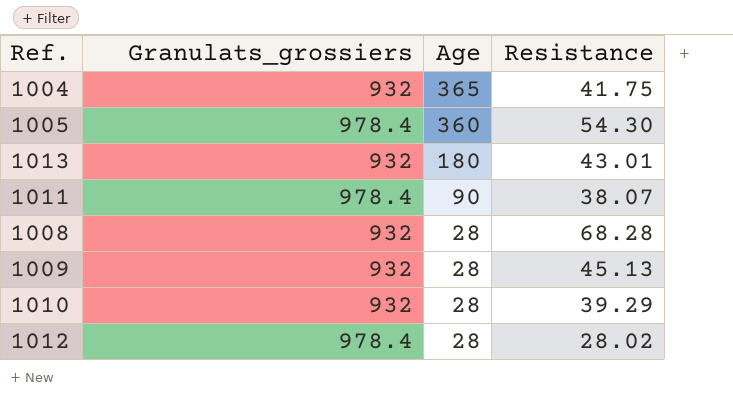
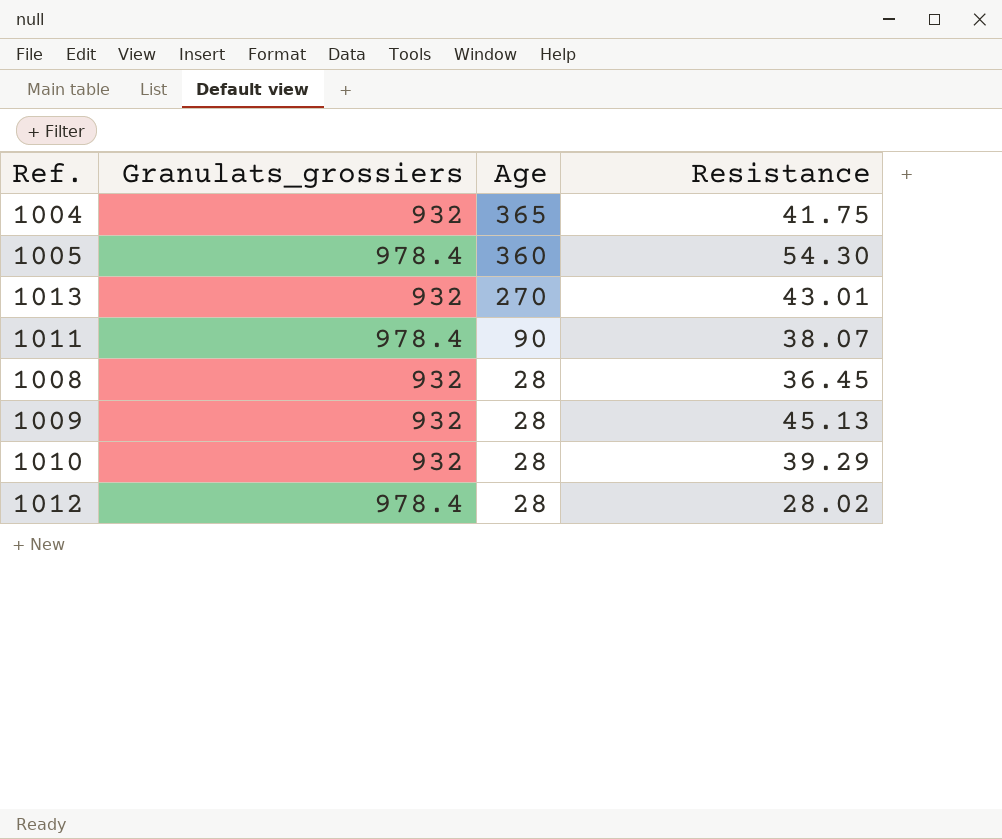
1013 | Age: 180 -> 270
1008 | Resistance: 68.28 -> 36.45

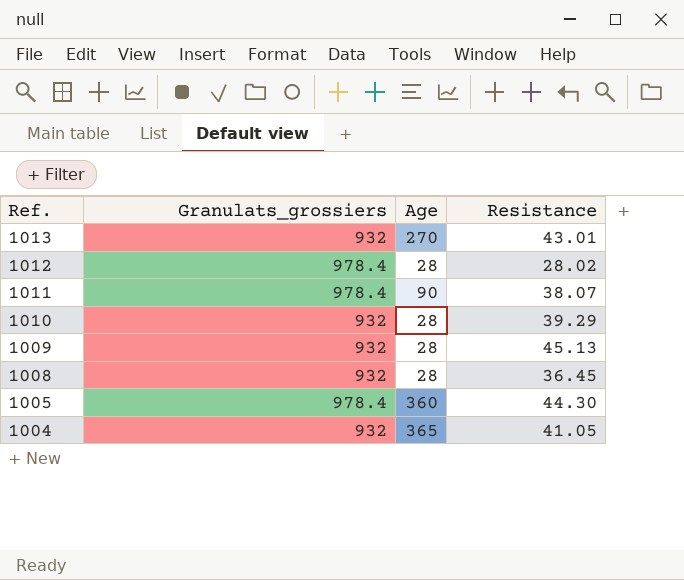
row order: Age descending -> Ref. descending
1005 | Resistance: 54.30 -> 44.30
1004 | Resistance: 41.75 -> 41.05

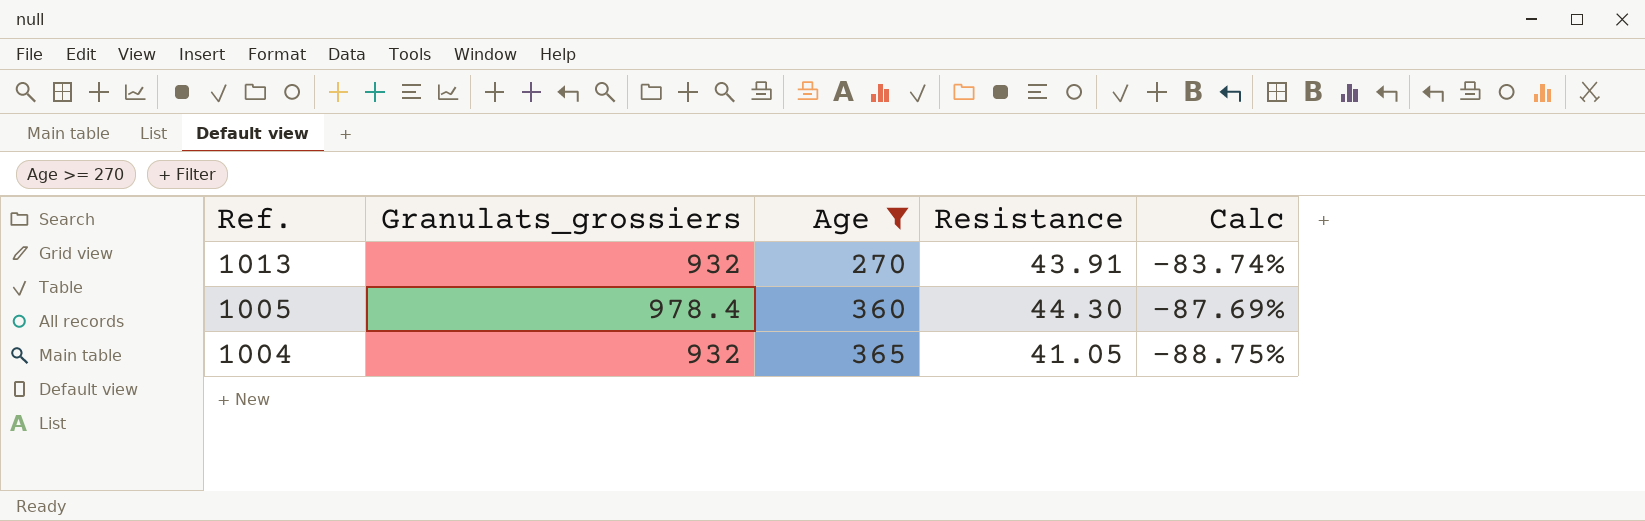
filter: none -> Age >= 270
column Calc | formula: none -> ([Resistance] - [Age]) / [Age]
1013 | Resistance: 43.01 -> 43.91

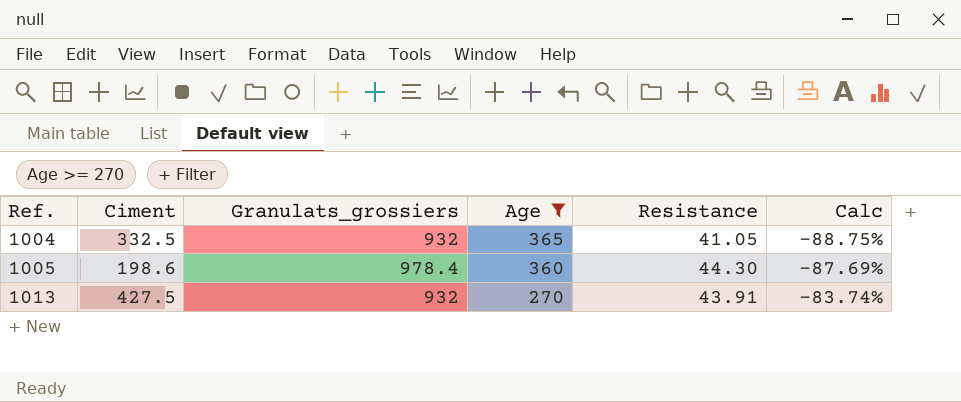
row order: Ref. descending -> Ref. ascending
column Ciment | position: none -> 2

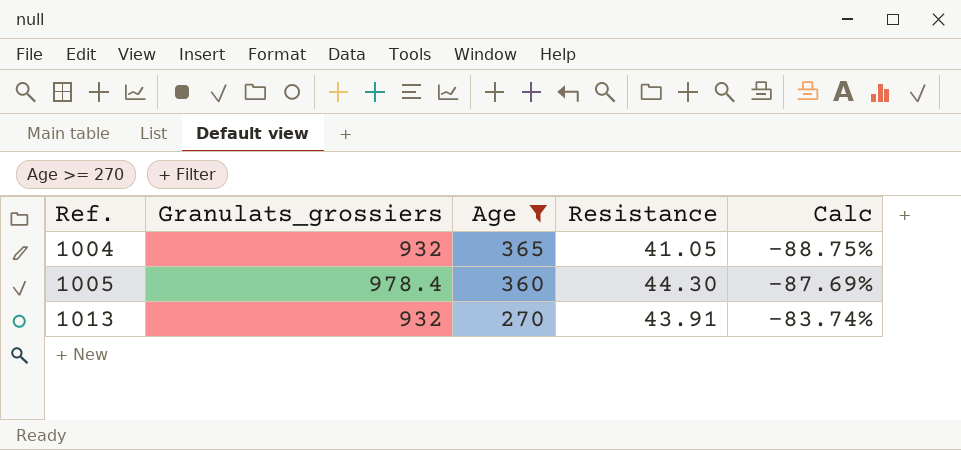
column Ciment | position: 2 -> none

